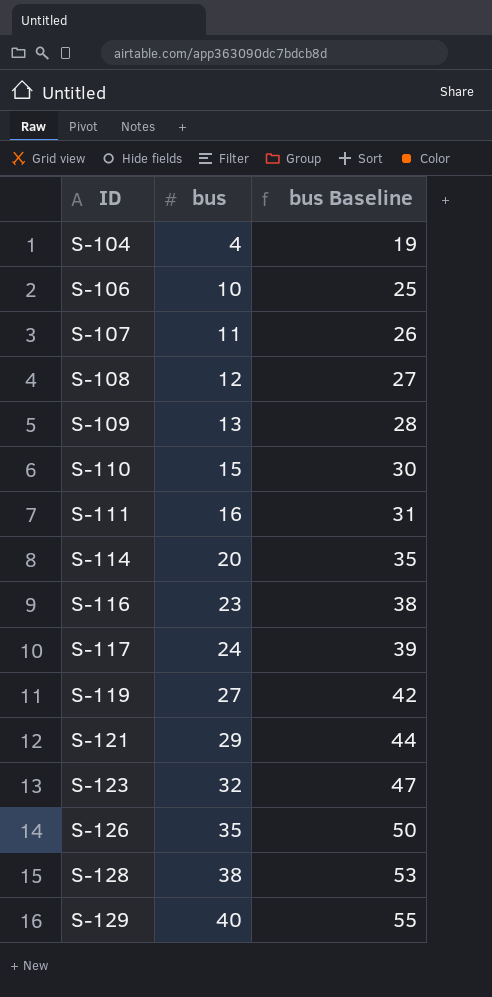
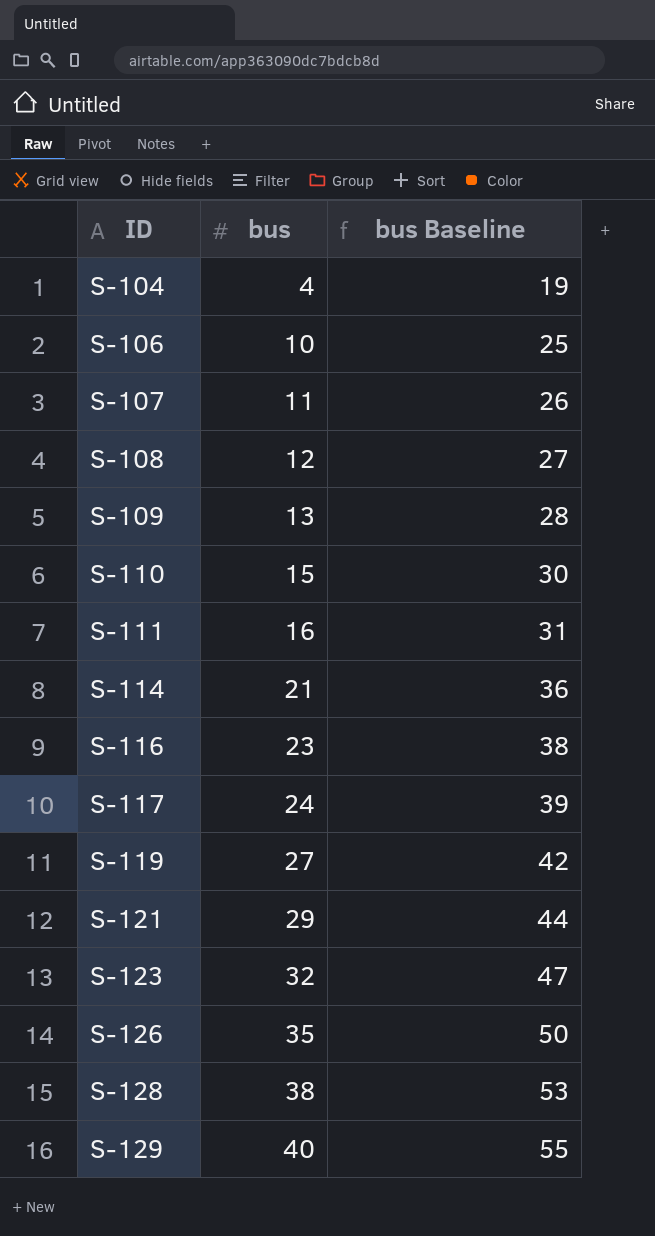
S-114 | bus: 20 -> 21
S-114 | bus Baseline: 35 -> 36

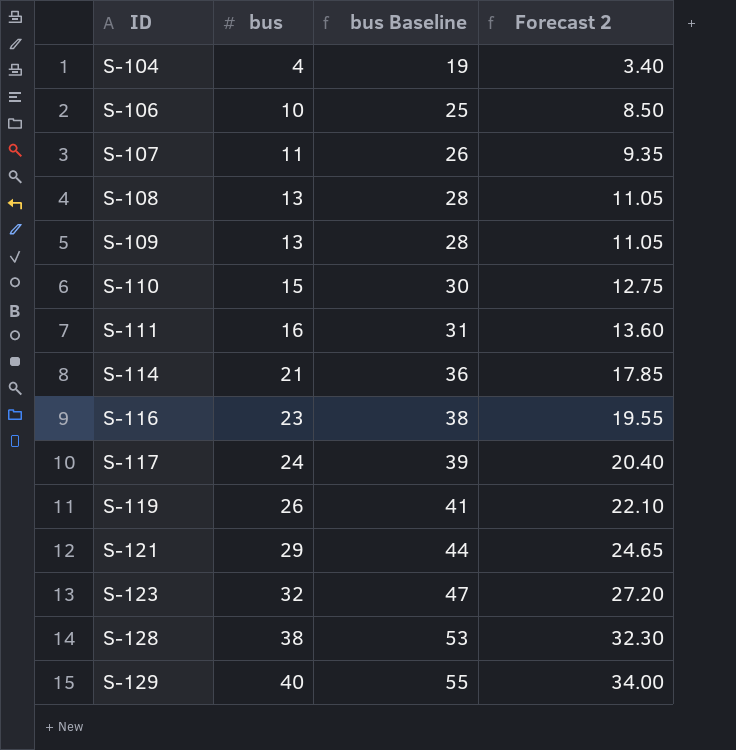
column Forecast 2 | formula: none -> [bus] * 0.85
row S-126: 35 | 50 -> none
S-108 | bus: 12 -> 13
S-108 | bus Baseline: 27 -> 28
S-119 | bus: 27 -> 26
S-119 | bus Baseline: 42 -> 41

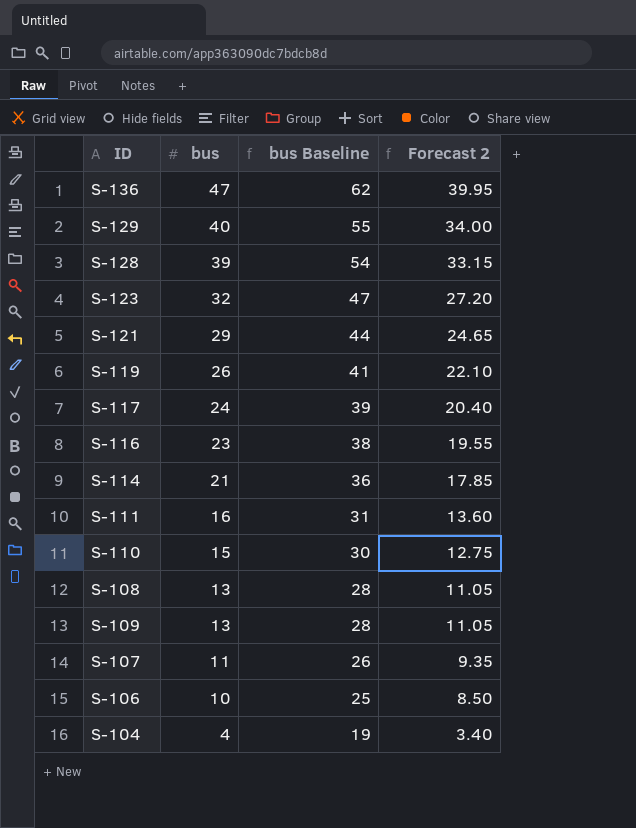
row order: ID ascending -> bus descending
row S-136: none -> 47 | 62 | 39.95
S-128 | bus: 38 -> 39
S-128 | bus Baseline: 53 -> 54
S-128 | Forecast 2: 32.30 -> 33.15

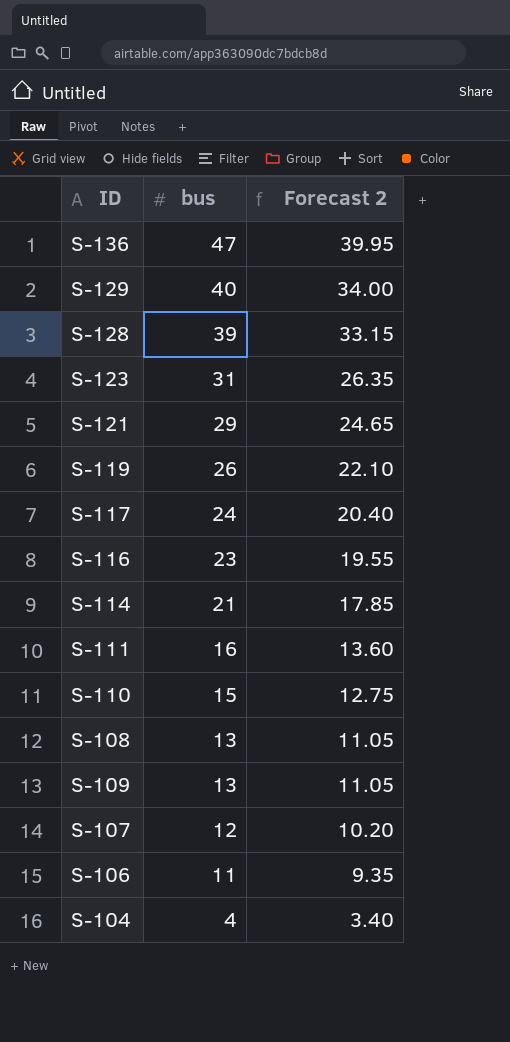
column bus Baseline | formula: [bus] + 15 -> none
S-123 | bus: 32 -> 31
S-123 | Forecast 2: 27.20 -> 26.35
S-107 | bus: 11 -> 12
S-107 | Forecast 2: 9.35 -> 10.20
S-106 | bus: 10 -> 11
S-106 | Forecast 2: 8.50 -> 9.35

